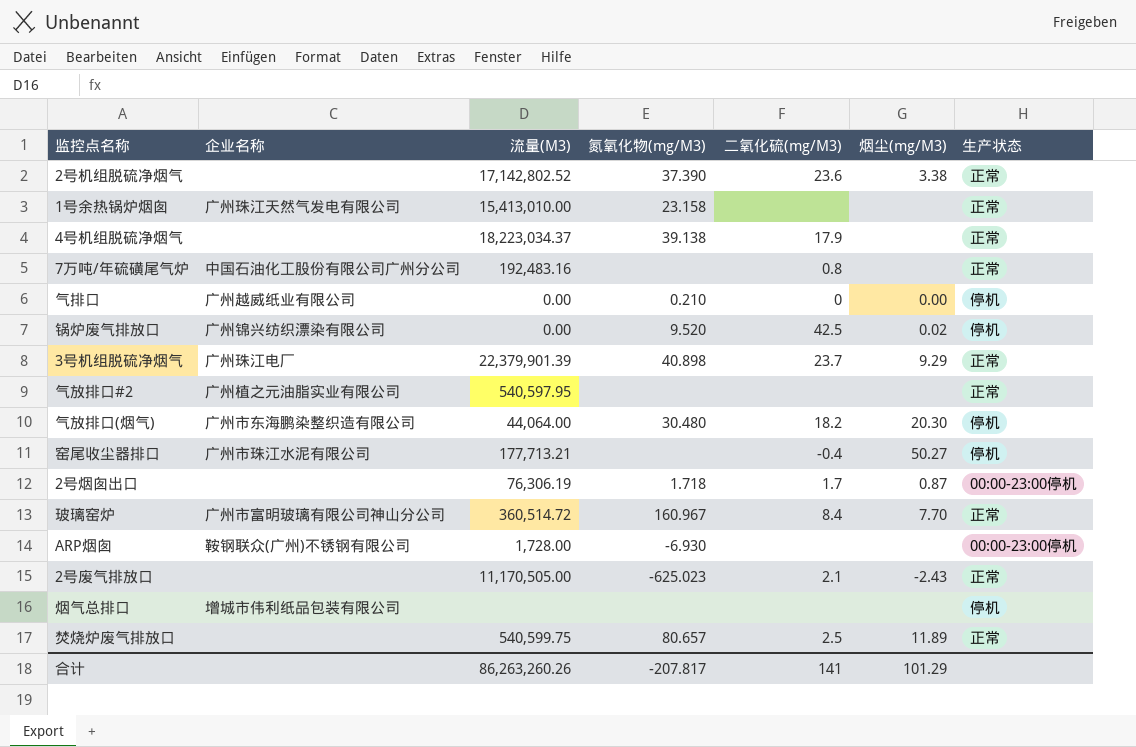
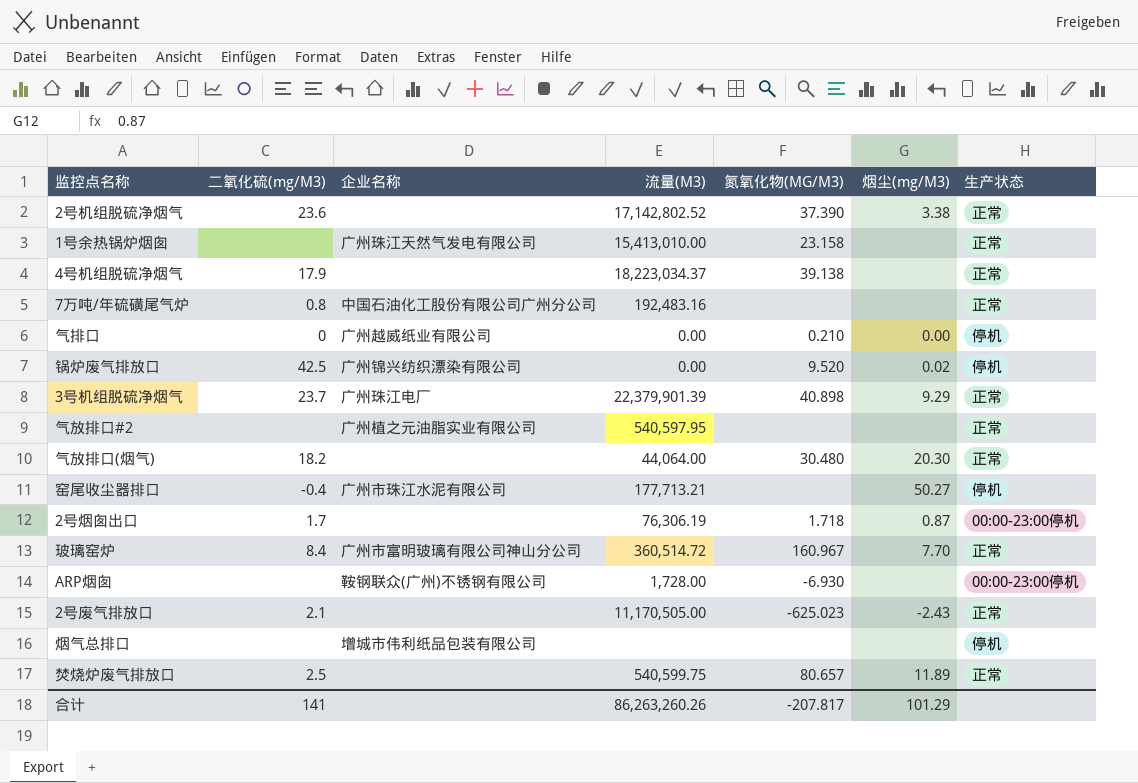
column 二氧化硫(mg/M3) | position: 5 -> 2
column name: 氮氧化物(mg/M3) -> 氮氧化物(MG/M3)
气放排口(烟气) | 企业名称: 广州市东海鹏染整织造有限公司 -> none
气放排口(烟气) | 生产状态: 停机 -> 正常

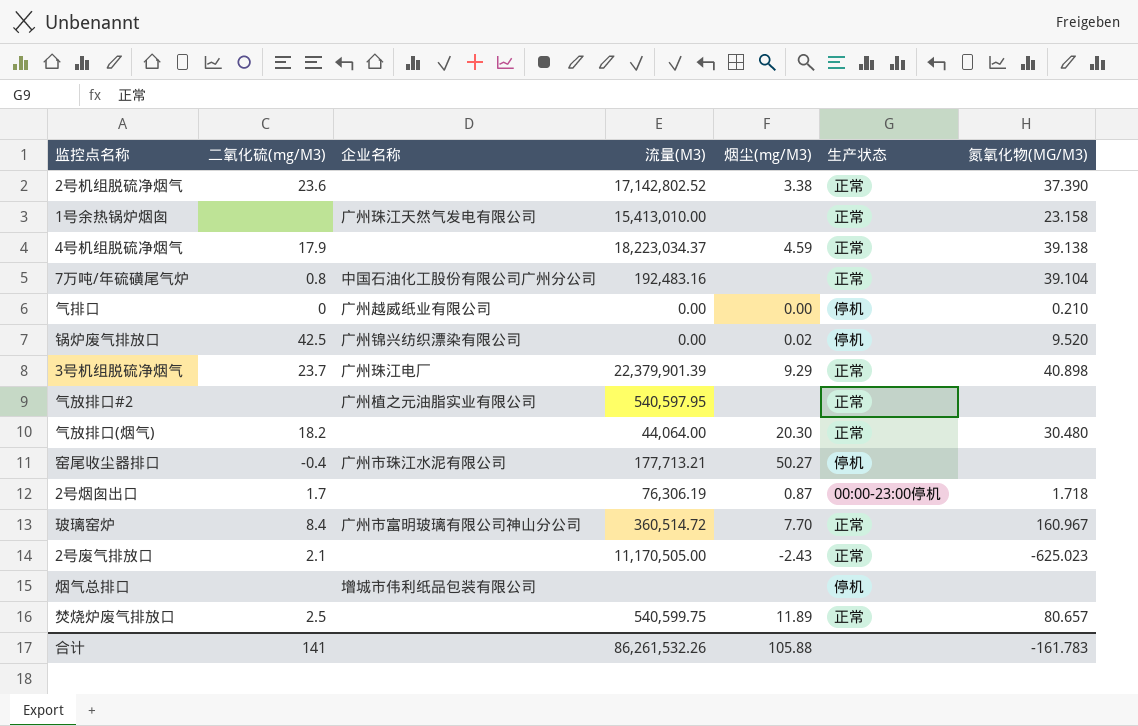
column 氮氧化物(MG/M3) | position: 5 -> 7
row ARP烟囱: none | 鞍钢联众(广州)不锈钢有限公司 | 1,728.00 | -6.930 | none | 00:00-23:00停机 -> none
4号机组脱硫净烟气 | 烟尘(mg/M3): none -> 4.59
7万吨/年硫磺尾气炉 | 氮氧化物(MG/M3): none -> 39.104
合计 | 流量(M3): 86,263,260.26 -> 86,261,532.26
合计 | 烟尘(mg/M3): 101.29 -> 105.88
合计 | 氮氧化物(MG/M3): -207.817 -> -161.783

